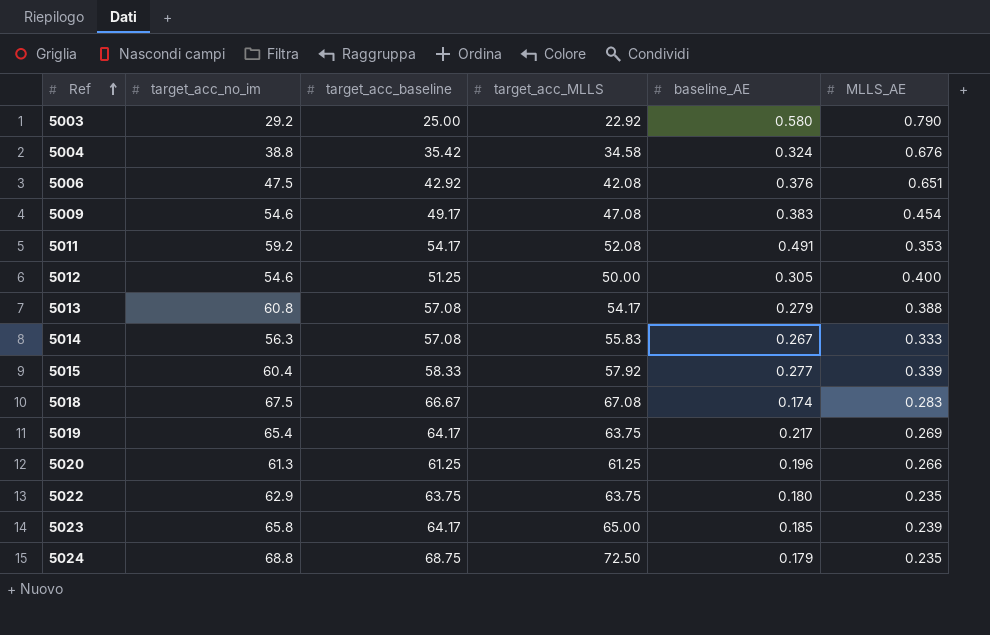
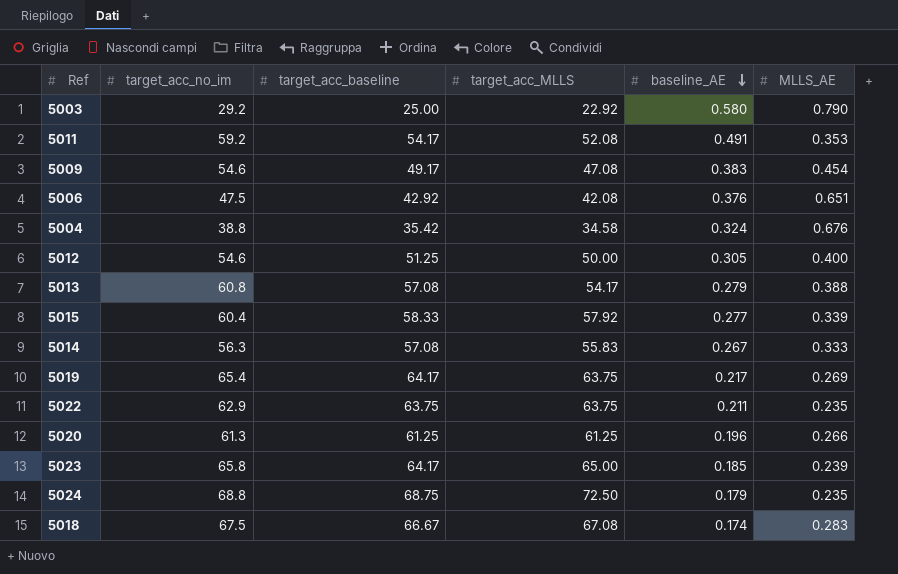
row order: Ref ascending -> baseline_AE descending
5022 | baseline_AE: 0.180 -> 0.211

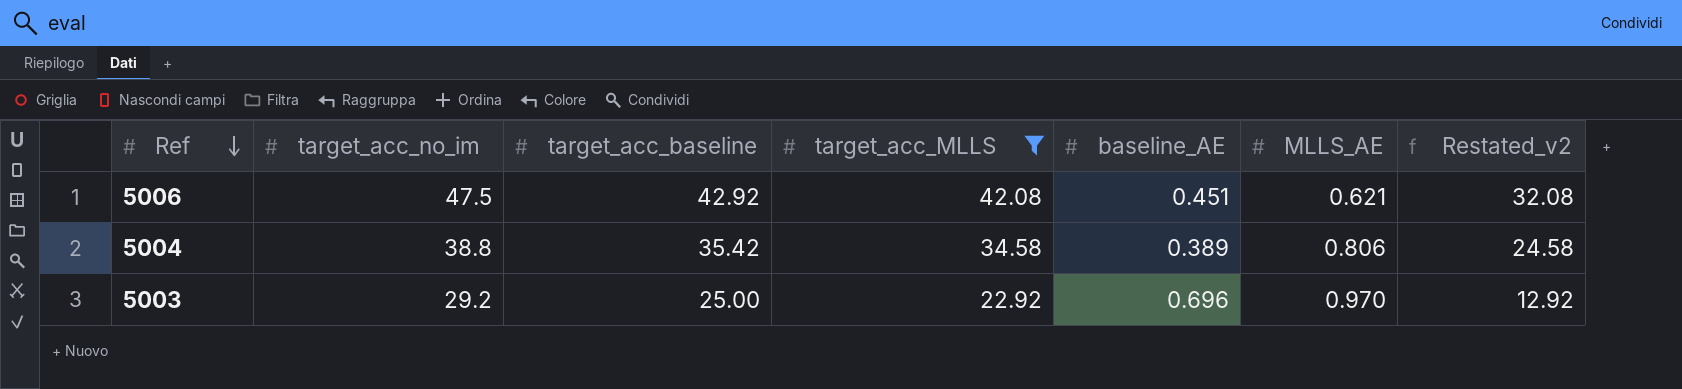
filter: none -> target_acc_MLLS <= 42.08
row order: baseline_AE descending -> Ref descending
column Restated_v2 | formula: none -> [target_acc_MLLS] - 10
5006 | baseline_AE: 0.376 -> 0.451
5006 | MLLS_AE: 0.651 -> 0.621
5004 | baseline_AE: 0.324 -> 0.389
5004 | MLLS_AE: 0.676 -> 0.806
5003 | baseline_AE: 0.580 -> 0.696
5003 | MLLS_AE: 0.790 -> 0.970

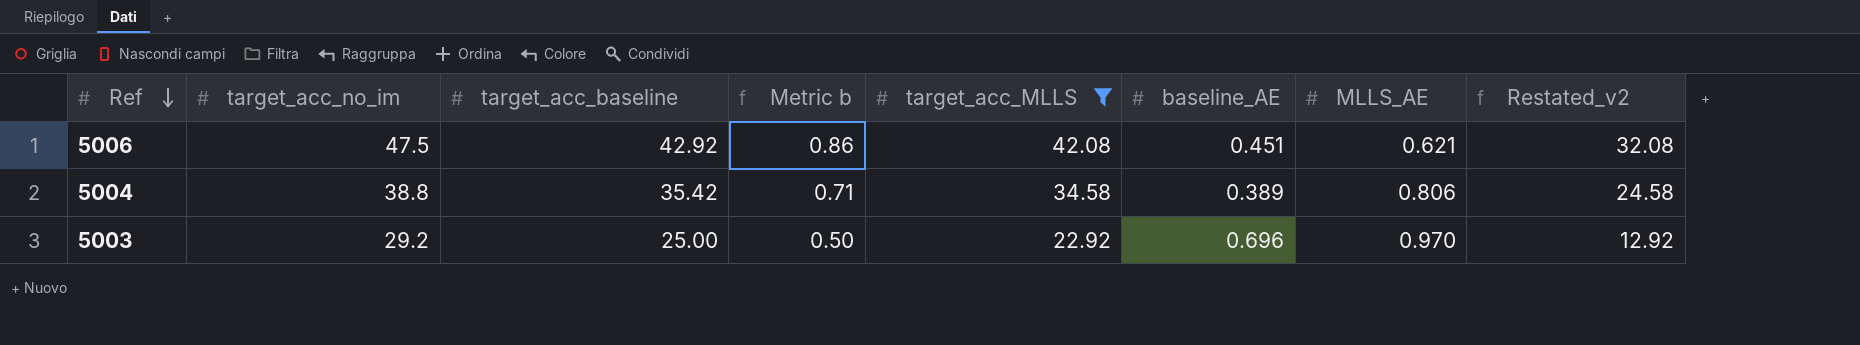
column Metric b | formula: none -> [target_acc_baseline] * 0.02

